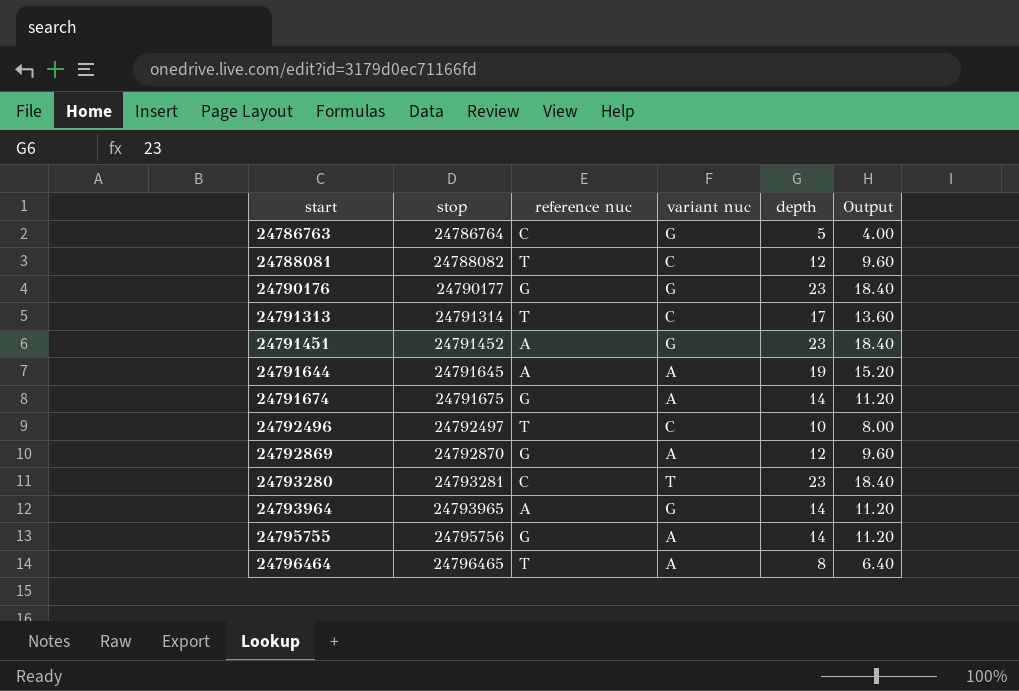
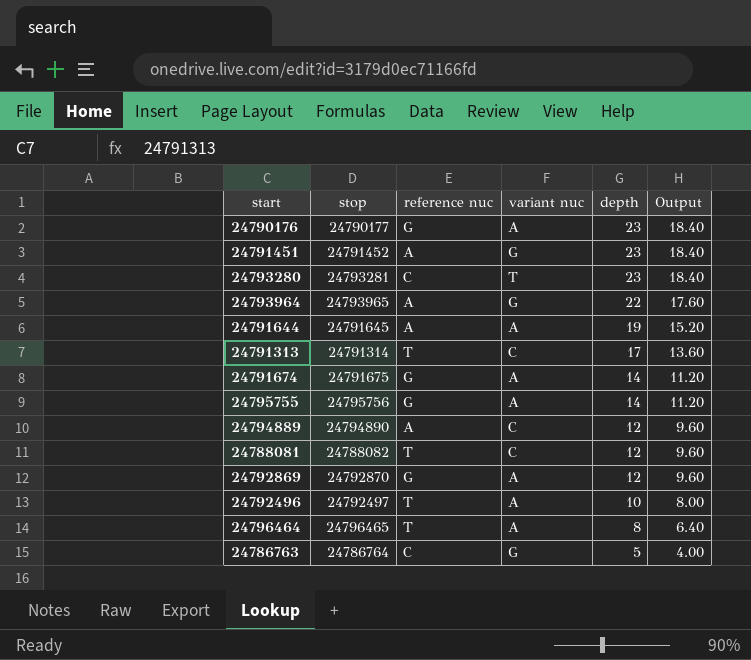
row order: start ascending -> depth descending
24790176 | variant nuc: G -> A
24793964 | depth: 14 -> 22
24793964 | Output: 11.20 -> 17.60
row 24794889: none -> 24794890 | A | C | 12 | 9.60
24792496 | variant nuc: C -> A

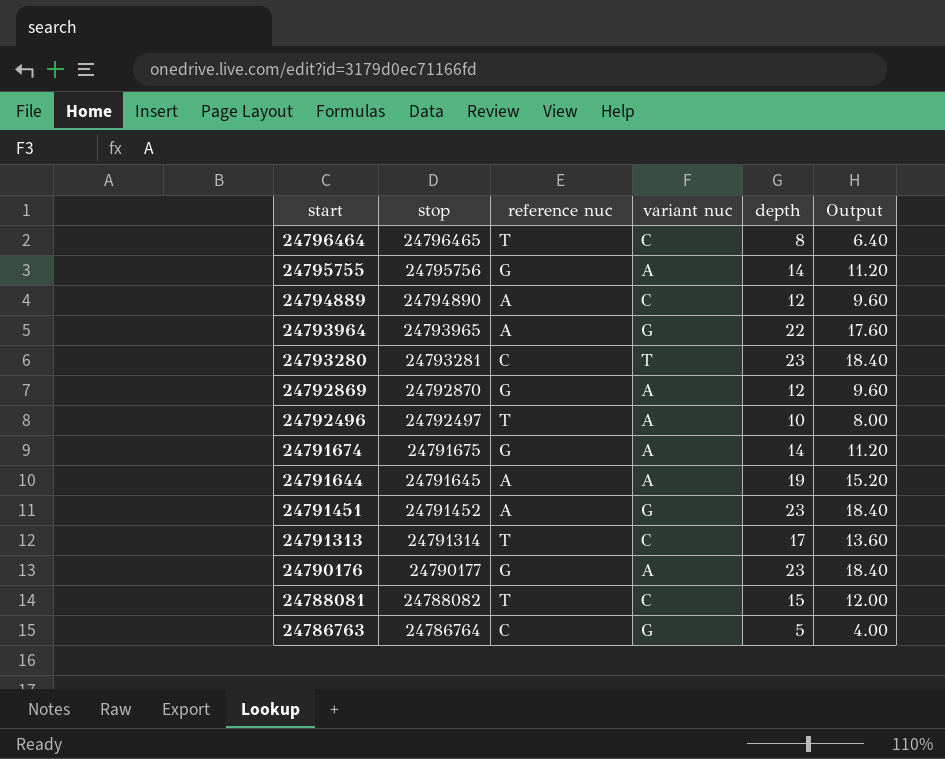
row order: depth descending -> start descending
24796464 | variant nuc: A -> C
24788081 | depth: 12 -> 15
24788081 | Output: 9.60 -> 12.00

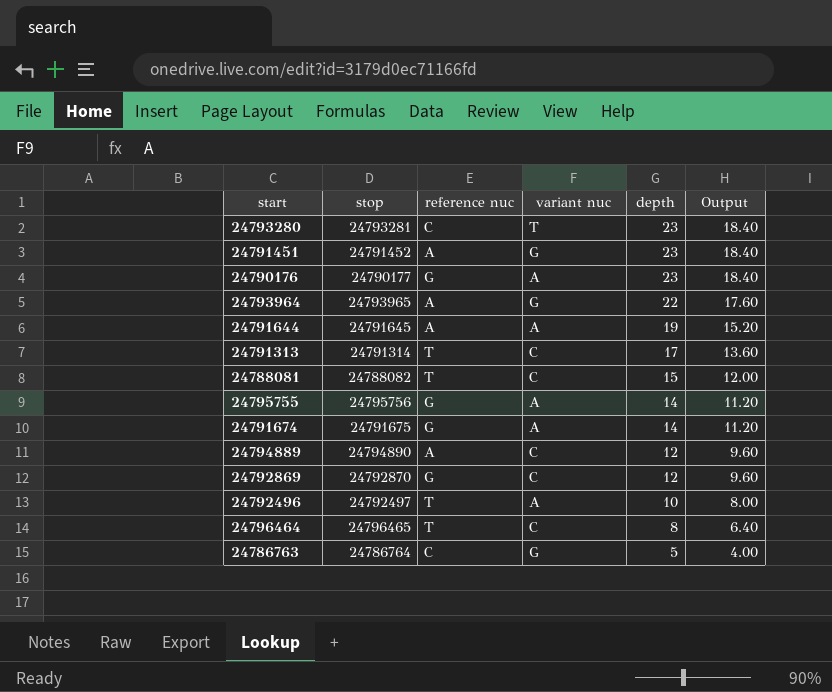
row order: start descending -> depth descending
24792869 | variant nuc: A -> C

